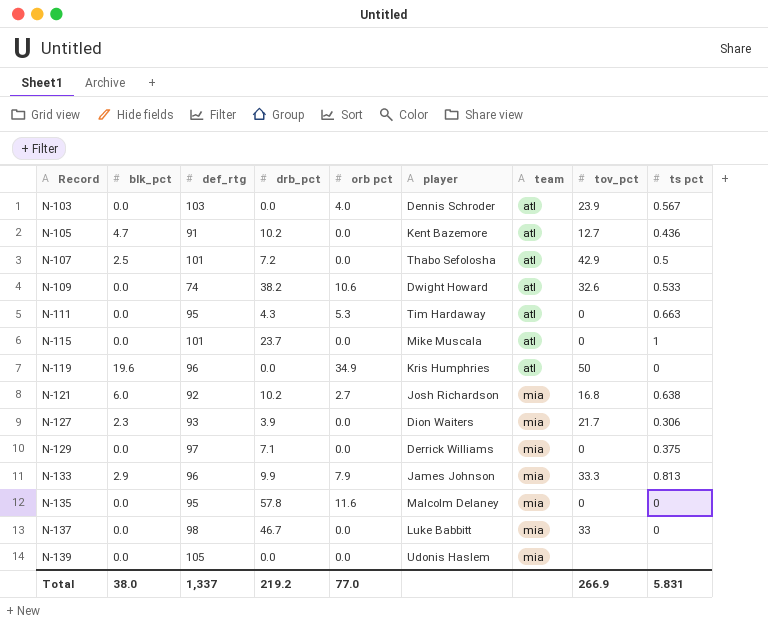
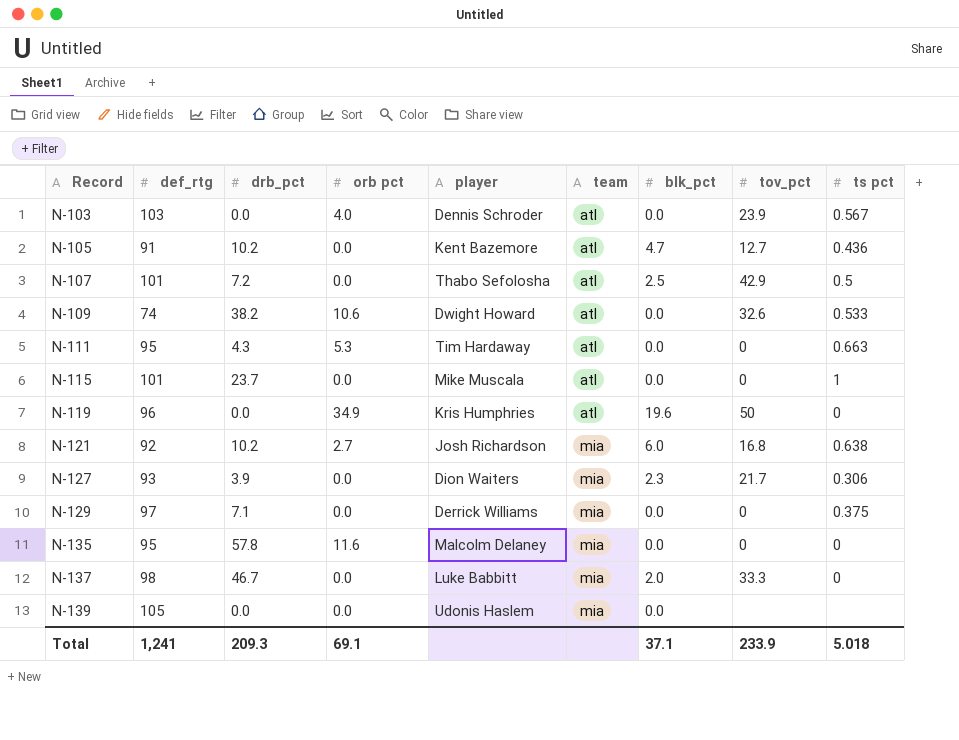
column blk_pct | position: 2 -> 7
row N-133: 2.9 | 96 | 9.9 | 7.9 | James Johnson | mia | 33.3 | 0.813 -> none
N-137 | blk_pct: 0.0 -> 2.0
N-137 | tov_pct: 33 -> 33.3
Total | def_rtg: 1,337 -> 1,241
Total | drb_pct: 219.2 -> 209.3
Total | orb pct: 77.0 -> 69.1
Total | blk_pct: 38.0 -> 37.1
Total | tov_pct: 266.9 -> 233.9
Total | ts pct: 5.831 -> 5.018

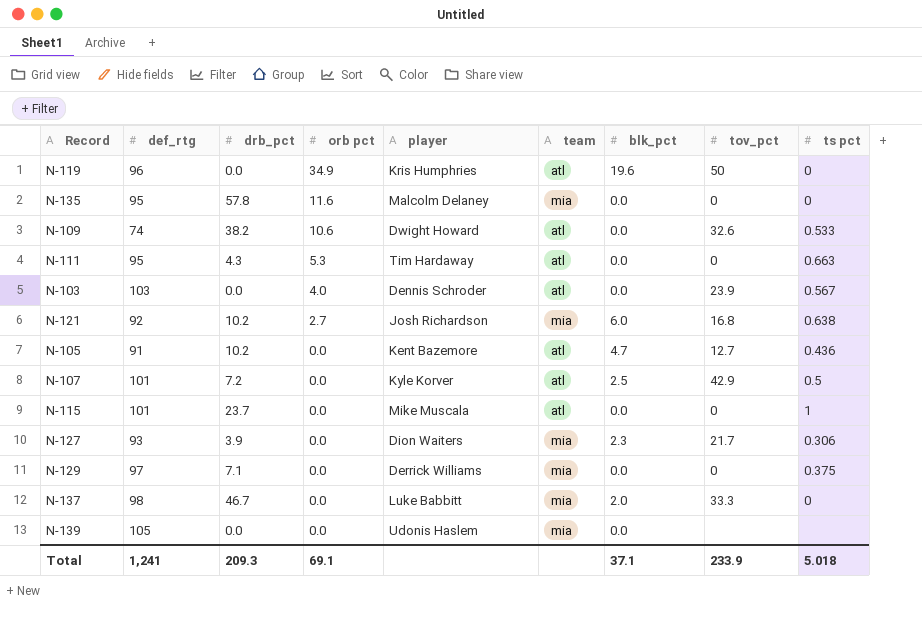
row order: Record ascending -> orb pct descending
N-107 | player: Thabo Sefolosha -> Kyle Korver

